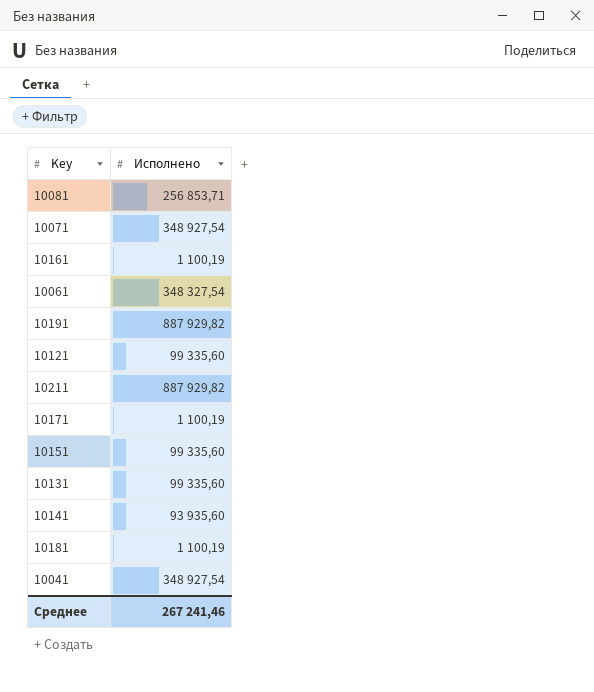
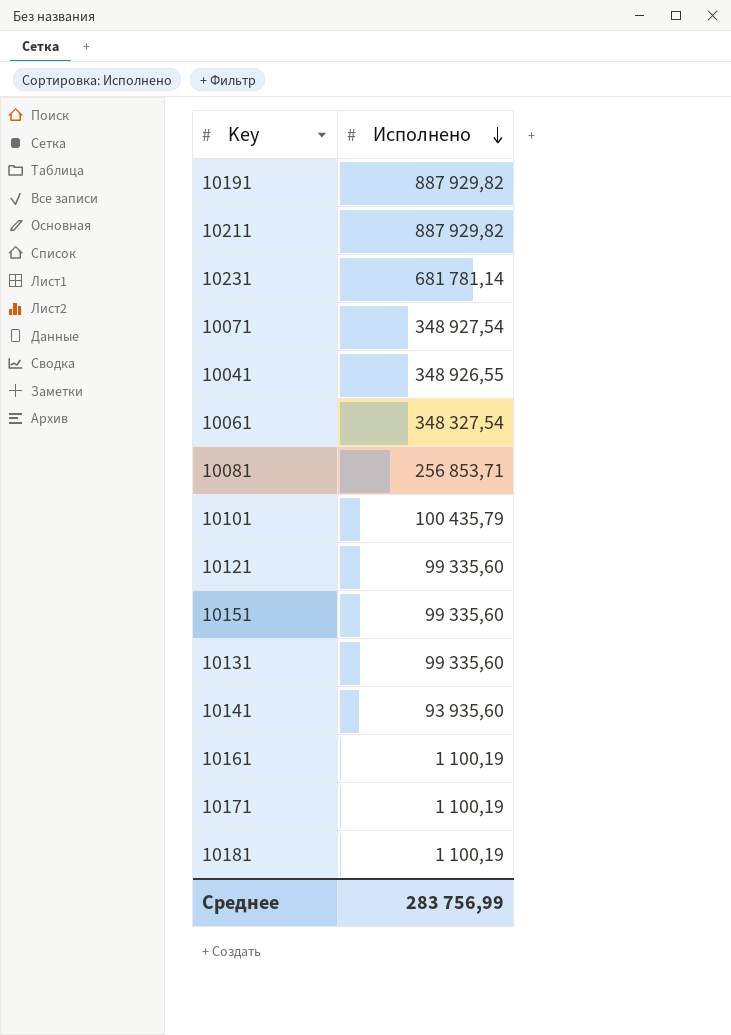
row order: none -> Исполнено descending
row 10231: none -> 681 781,14
10041 | Исполнено: 348 927,54 -> 348 926,55
row 10101: none -> 100 435,79
Среднее | Исполнено: 267 241,46 -> 283 756,99

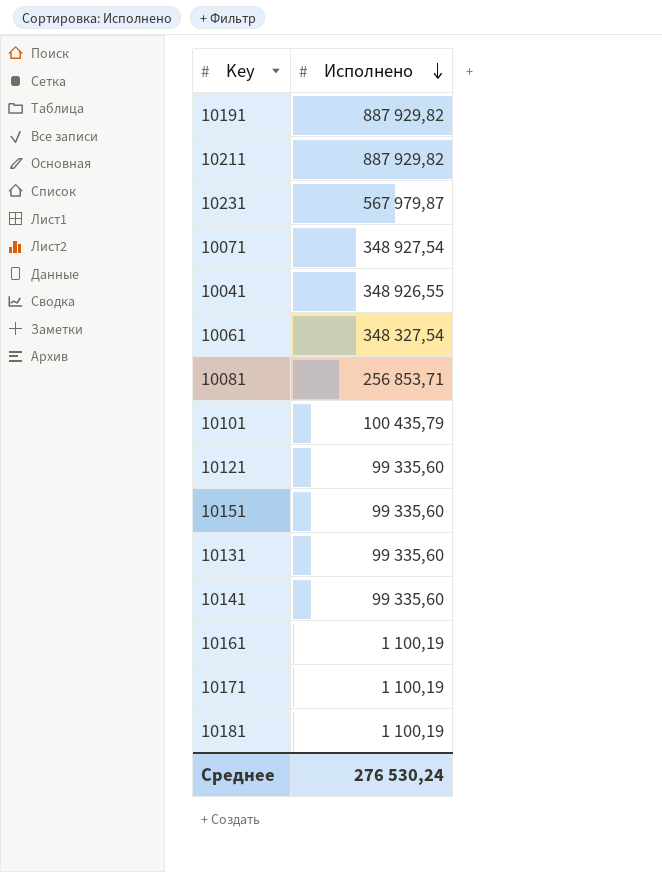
10231 | Исполнено: 681 781,14 -> 567 979,87
10141 | Исполнено: 93 935,60 -> 99 335,60
Среднее | Исполнено: 283 756,99 -> 276 530,24

